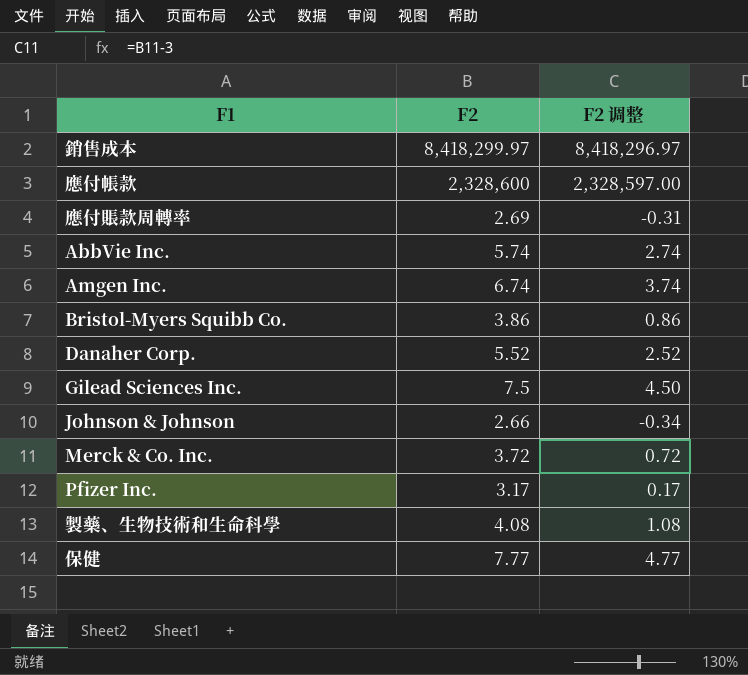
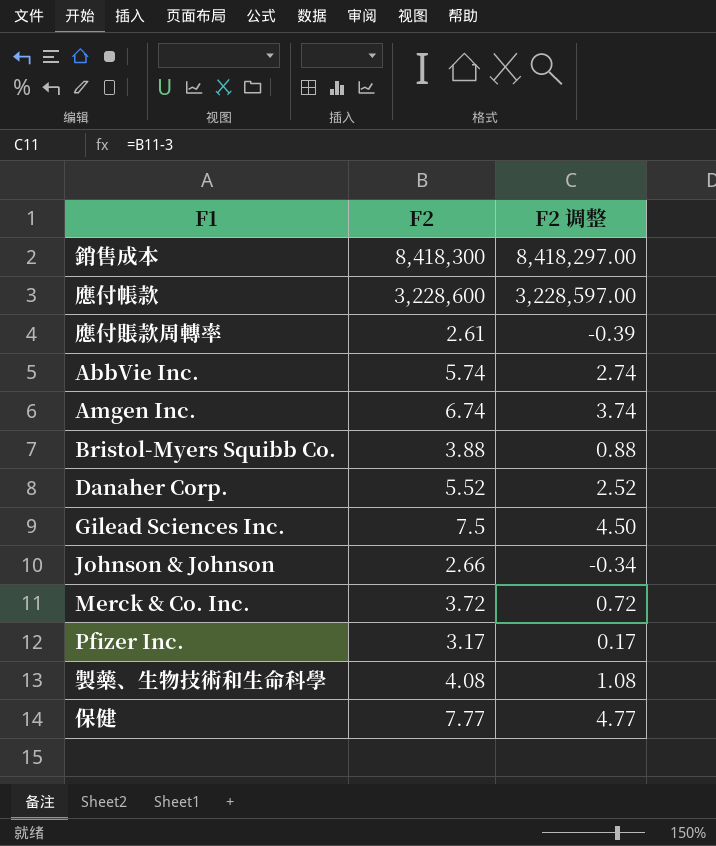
銷售成本 | F2: 8,418,299.97 -> 8,418,300
銷售成本 | F2 调整: 8,418,296.97 -> 8,418,297.00
應付帳款 | F2: 2,328,600 -> 3,228,600
應付帳款 | F2 调整: 2,328,597.00 -> 3,228,597.00
應付賬款周轉率 | F2: 2.69 -> 2.61
應付賬款周轉率 | F2 调整: -0.31 -> -0.39
Bristol-Myers Squibb Co. | F2: 3.86 -> 3.88
Bristol-Myers Squibb Co. | F2 调整: 0.86 -> 0.88

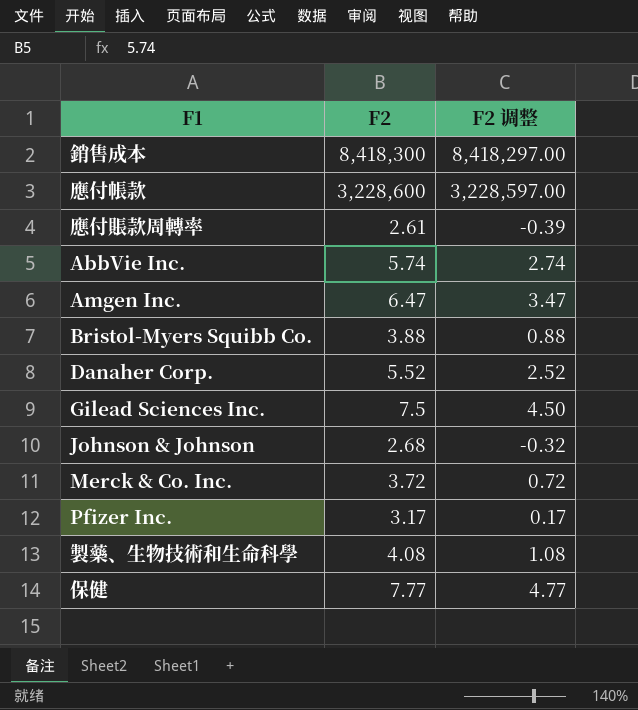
Amgen Inc. | F2: 6.74 -> 6.47
Amgen Inc. | F2 调整: 3.74 -> 3.47
Johnson & Johnson | F2: 2.66 -> 2.68
Johnson & Johnson | F2 调整: -0.34 -> -0.32

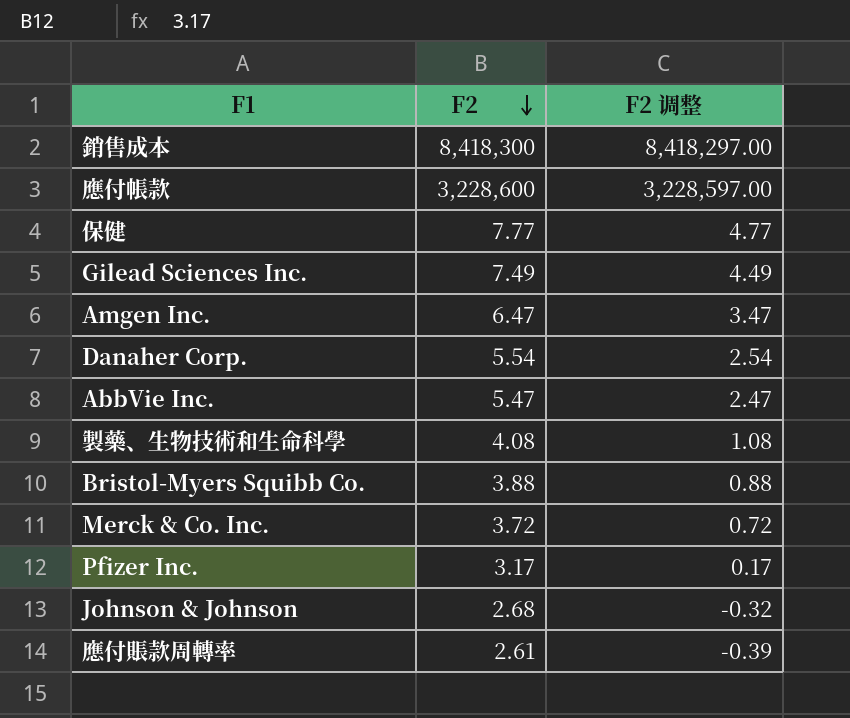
row order: none -> F2 descending
Gilead Sciences Inc. | F2: 7.5 -> 7.49
Gilead Sciences Inc. | F2 调整: 4.50 -> 4.49
Danaher Corp. | F2: 5.52 -> 5.54
Danaher Corp. | F2 调整: 2.52 -> 2.54
AbbVie Inc. | F2: 5.74 -> 5.47
AbbVie Inc. | F2 调整: 2.74 -> 2.47

